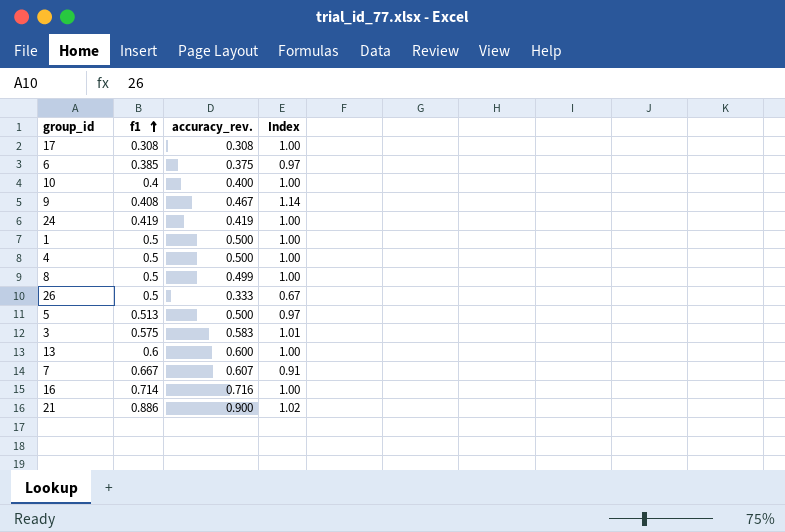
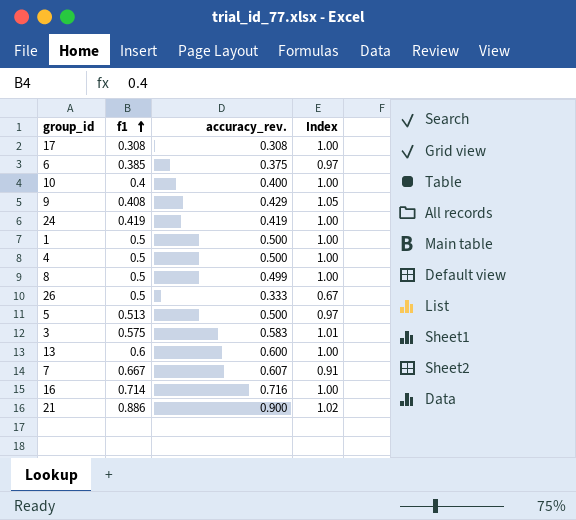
9 | accuracy_rev.: 0.467 -> 0.429
9 | Index: 1.14 -> 1.05

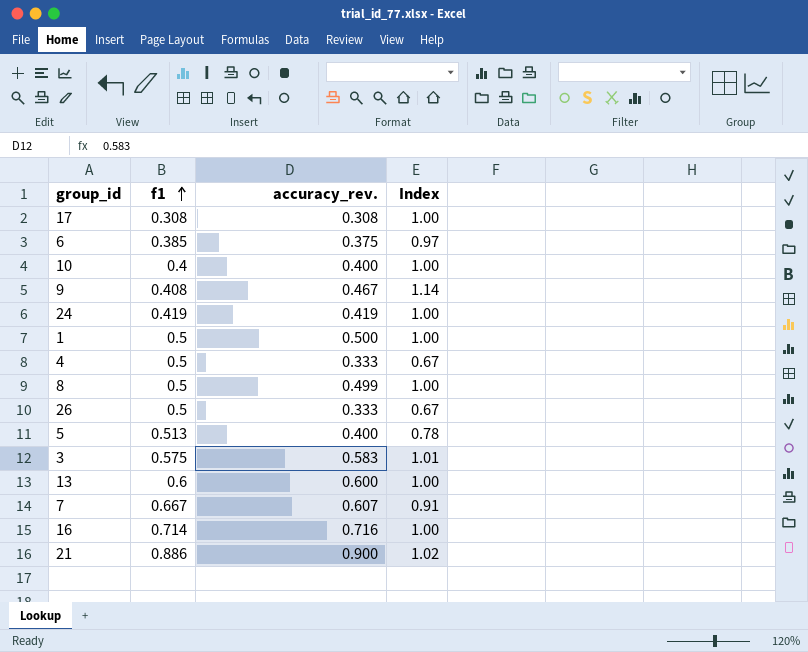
9 | accuracy_rev.: 0.429 -> 0.467
9 | Index: 1.05 -> 1.14
4 | accuracy_rev.: 0.500 -> 0.333
4 | Index: 1.00 -> 0.67
5 | accuracy_rev.: 0.500 -> 0.400
5 | Index: 0.97 -> 0.78

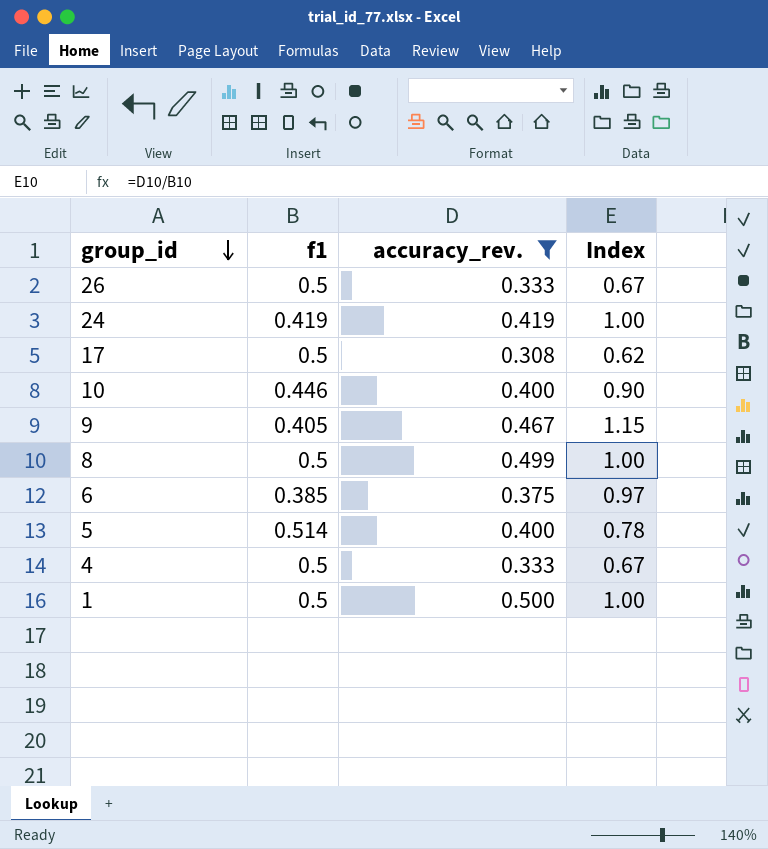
filter: none -> accuracy_rev. <= 0.500
row order: f1 ascending -> group_id descending
17 | f1: 0.308 -> 0.5
17 | Index: 1.00 -> 0.62
10 | f1: 0.4 -> 0.446
10 | Index: 1.00 -> 0.90
9 | f1: 0.408 -> 0.405
9 | Index: 1.14 -> 1.15
5 | f1: 0.513 -> 0.514

